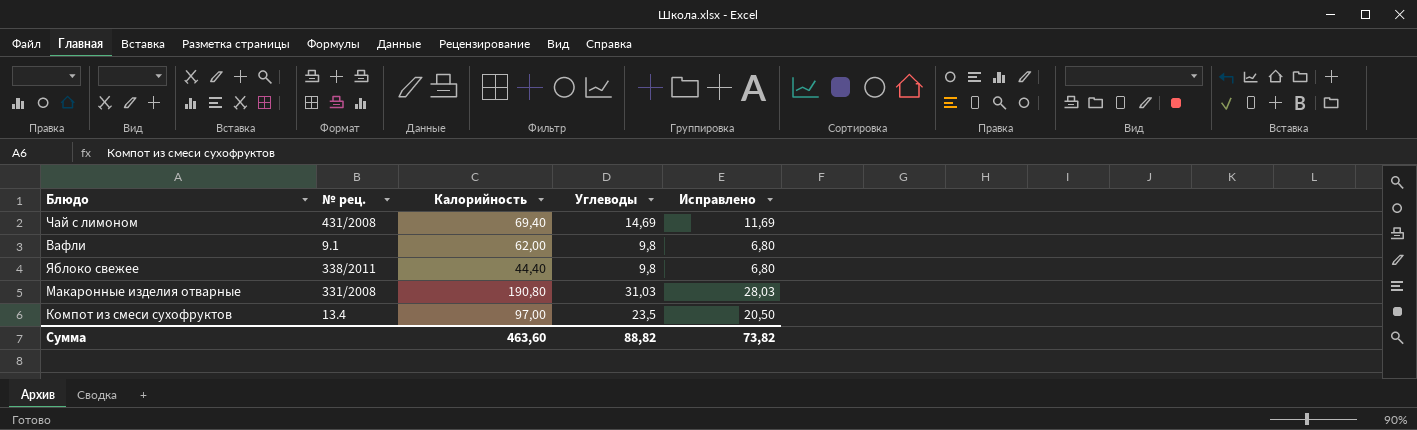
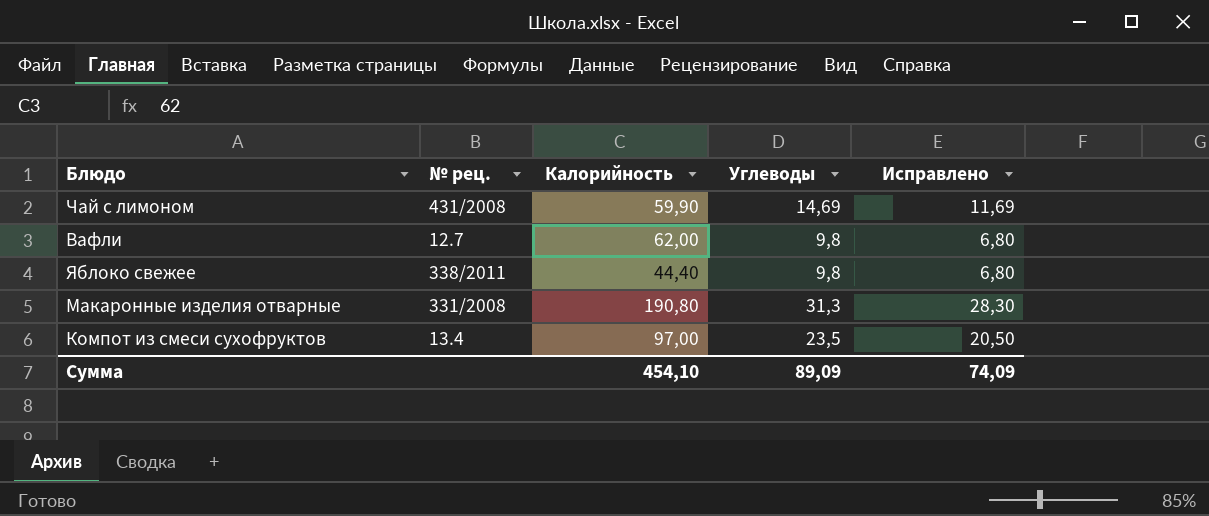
Чай с лимоном | Калорийность: 69,40 -> 59,90
Вафли | № рец.: 9.1 -> 12.7
Макаронные изделия отварные | Углеводы: 31,03 -> 31,3
Макаронные изделия отварные | Исправлено: 28,03 -> 28,30
Сумма | Калорийность: 463,60 -> 454,10
Сумма | Углеводы: 88,82 -> 89,09
Сумма | Исправлено: 73,82 -> 74,09

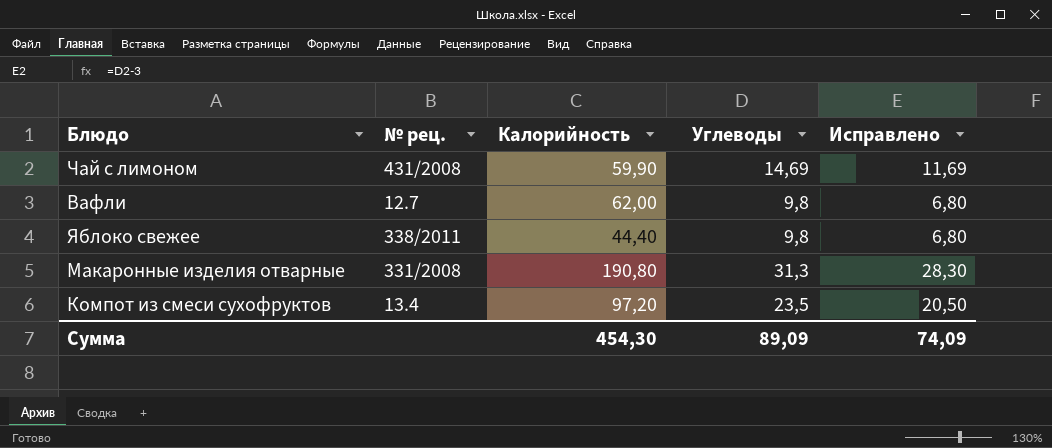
Компот из смеси сухофруктов | Калорийность: 97,00 -> 97,20
Сумма | Калорийность: 454,10 -> 454,30

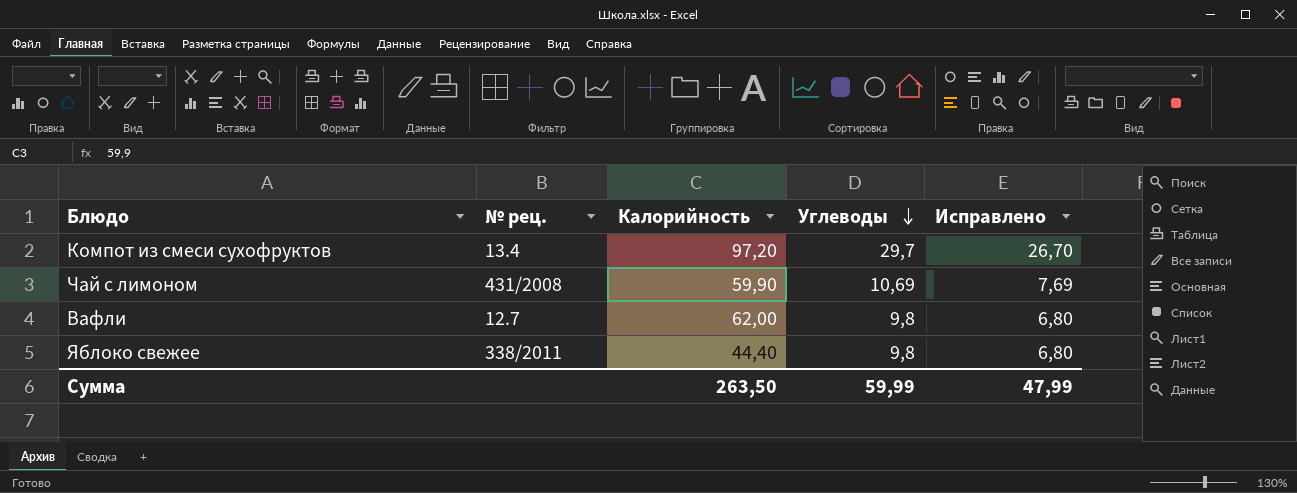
row order: none -> Углеводы descending
row Макаронные изделия отварные: 331/2008 | 190,80 | 31,3 | 28,30 -> none
Компот из смеси сухофруктов | Углеводы: 23,5 -> 29,7
Компот из смеси сухофруктов | Исправлено: 20,50 -> 26,70
Чай с лимоном | Углеводы: 14,69 -> 10,69
Чай с лимоном | Исправлено: 11,69 -> 7,69
Сумма | Калорийность: 454,30 -> 263,50
Сумма | Углеводы: 89,09 -> 59,99
Сумма | Исправлено: 74,09 -> 47,99

